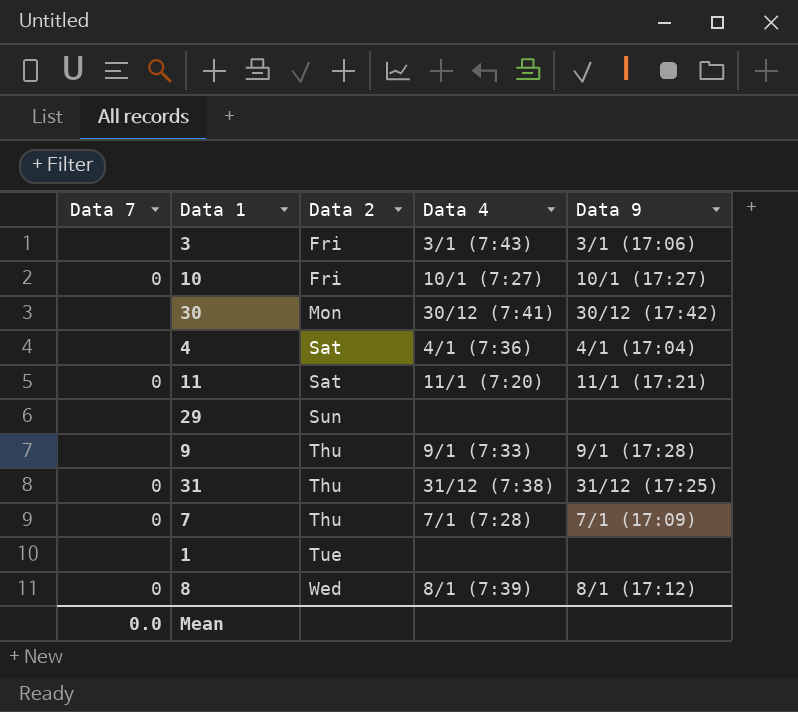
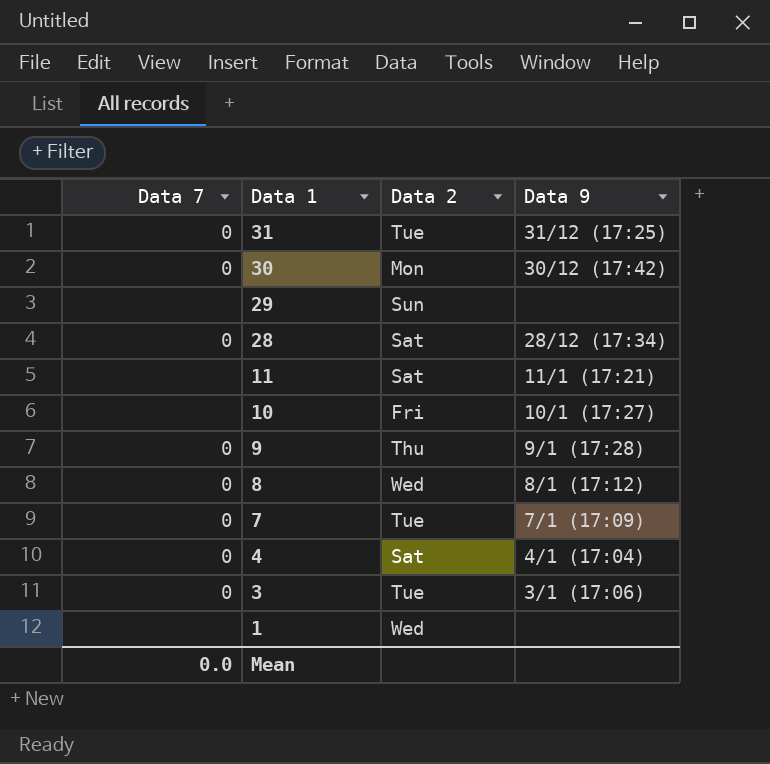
row order: Data 2 ascending -> Data 1 descending
column Data 4 | position: 4 -> none
31 | Data 2: Thu -> Tue
30 | Data 7: none -> 0
row 28: none -> 0 | Sat | 28/12 (17:34)
11 | Data 7: 0 -> none
10 | Data 7: 0 -> none
9 | Data 7: none -> 0
7 | Data 2: Thu -> Tue
4 | Data 7: none -> 0
3 | Data 7: none -> 0
3 | Data 2: Fri -> Tue
1 | Data 2: Tue -> Wed

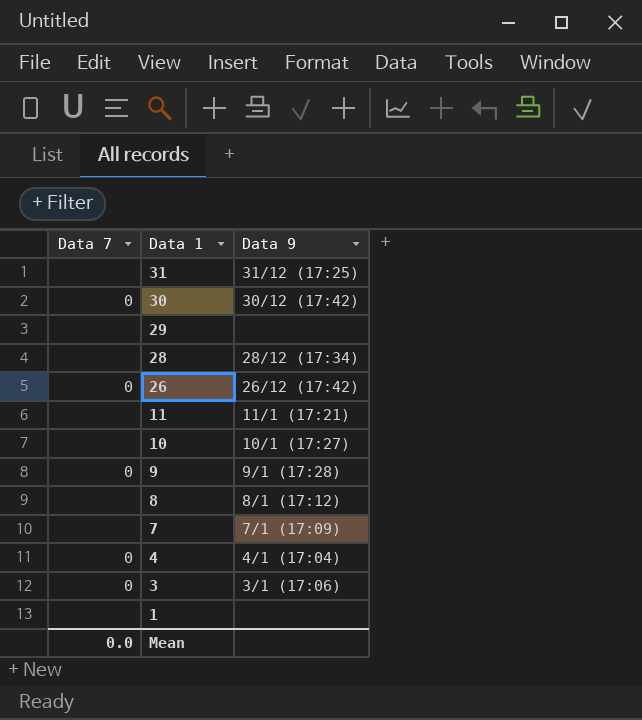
column Data 2 | position: 3 -> none
31 | Data 7: 0 -> none
28 | Data 7: 0 -> none
row 26: none -> 0 | 26/12 (17:42)
8 | Data 7: 0 -> none
7 | Data 7: 0 -> none

